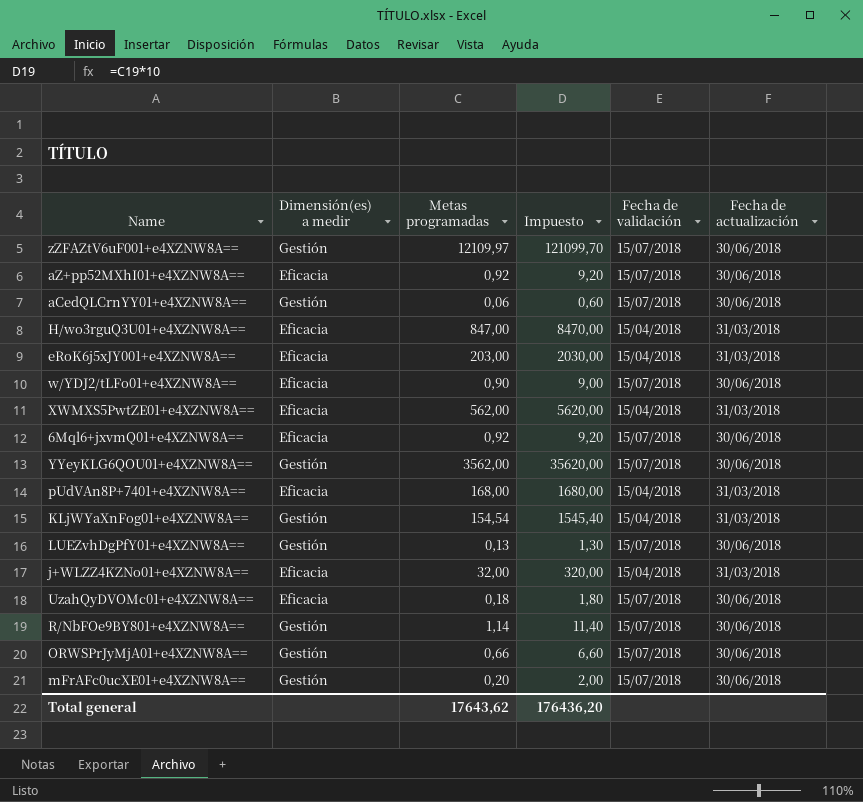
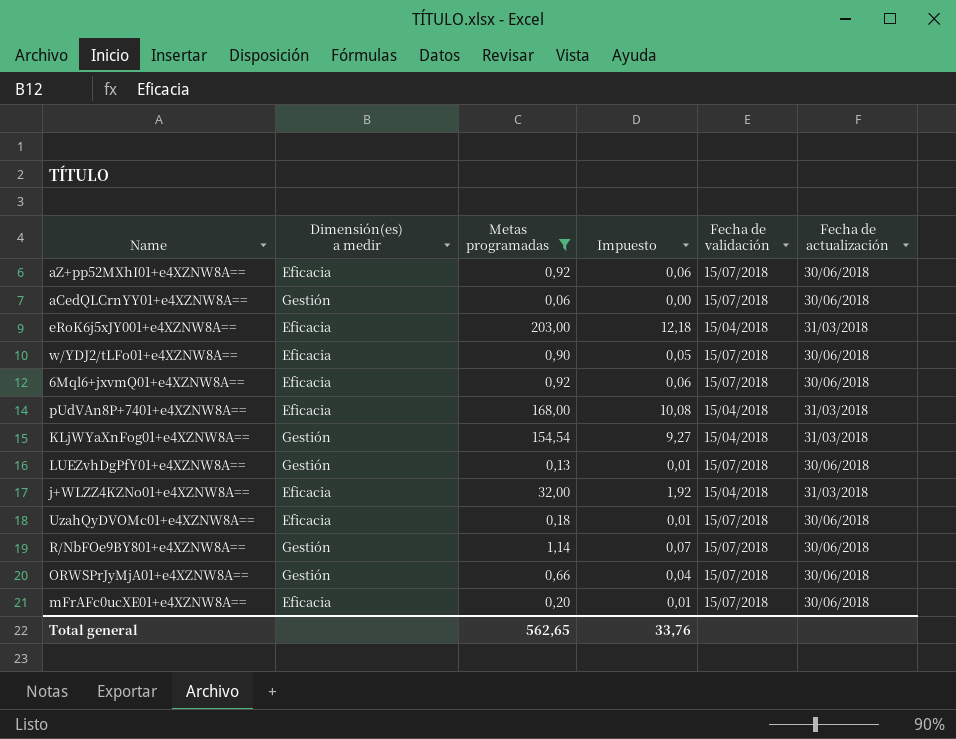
filter: none -> Metas programadas <= 203,00
column Impuesto | formula: [Metas programadas] * 10 -> [Metas programadas] * 0,06
mFrAFc0ucXE01+e4XZNW8A== | Dimensión(es) a medir: Gestión -> Eficacia
Total general | Metas programadas: 17643,62 -> 562,65
Total general | Impuesto: 176436,20 -> 33,76

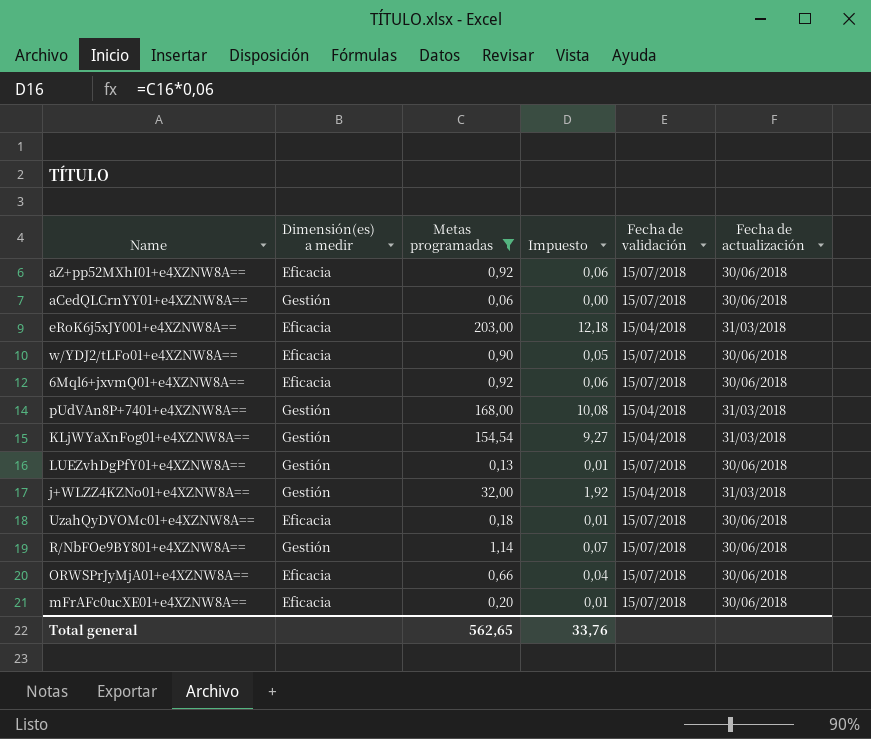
pUdVAn8P+7401+e4XZNW8A== | Dimensión(es) a medir: Eficacia -> Gestión
j+WLZZ4KZNo01+e4XZNW8A== | Dimensión(es) a medir: Eficacia -> Gestión
ORWSPrJyMjA01+e4XZNW8A== | Dimensión(es) a medir: Gestión -> Eficacia

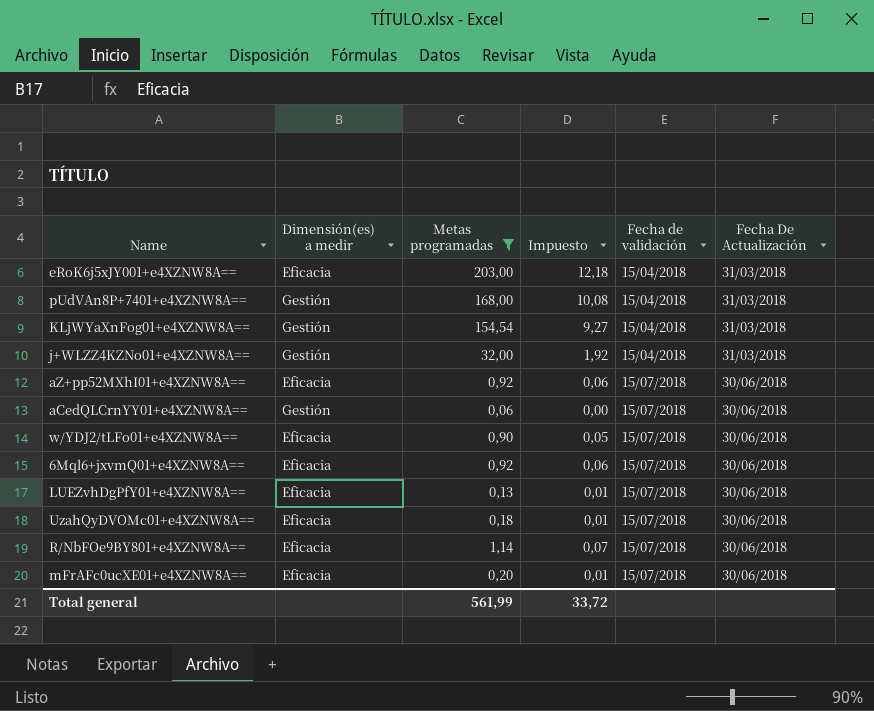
row order: none -> Fecha de validación ascending
column name: Fecha de actualización -> Fecha De Actualización
row ORWSPrJyMjA01+e4XZNW8A==: Eficacia | 0,66 | 0,04 | 15/07/2018 | 30/06/2018 -> none
LUEZvhDgPfY01+e4XZNW8A== | Dimensión(es) a medir: Gestión -> Eficacia
R/NbFOe9BY801+e4XZNW8A== | Dimensión(es) a medir: Gestión -> Eficacia
Total general | Metas programadas: 562,65 -> 561,99
Total general | Impuesto: 33,76 -> 33,72

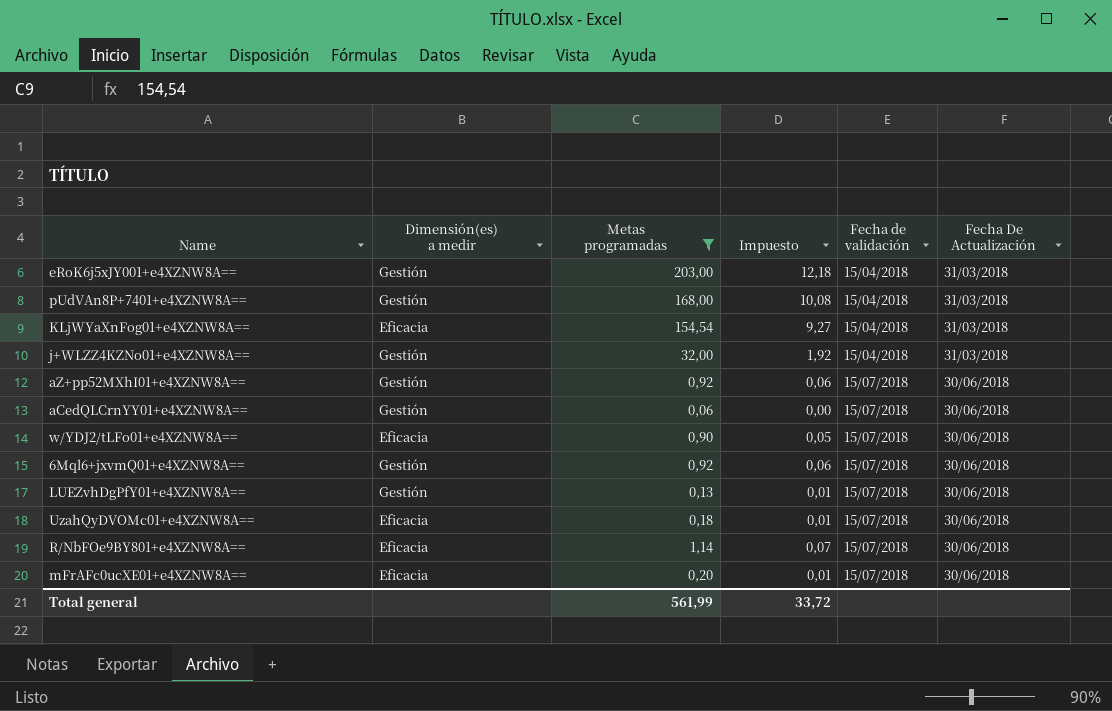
eRoK6j5xJY001+e4XZNW8A== | Dimensión(es) a medir: Eficacia -> Gestión
KLjWYaXnFog01+e4XZNW8A== | Dimensión(es) a medir: Gestión -> Eficacia
aZ+pp52MXhI01+e4XZNW8A== | Dimensión(es) a medir: Eficacia -> Gestión
6Mql6+jxvmQ01+e4XZNW8A== | Dimensión(es) a medir: Eficacia -> Gestión
LUEZvhDgPfY01+e4XZNW8A== | Dimensión(es) a medir: Eficacia -> Gestión

